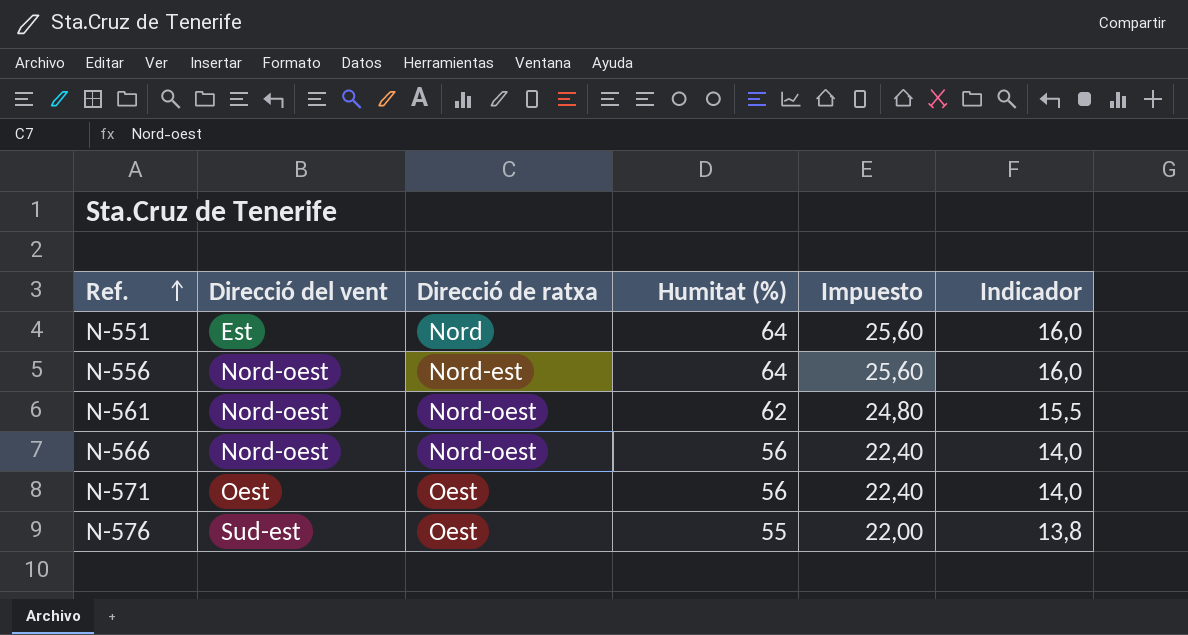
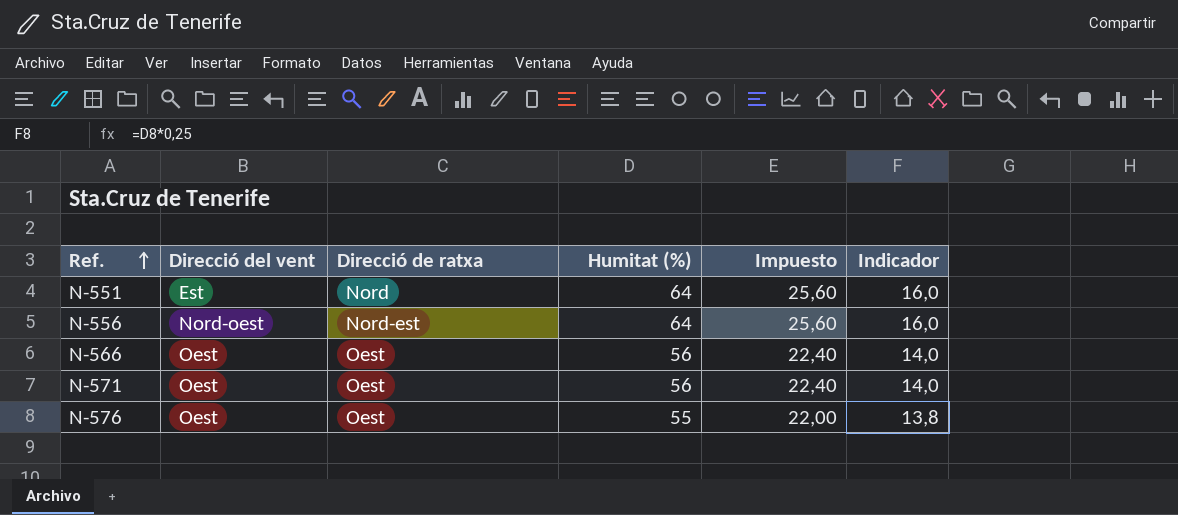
row N-561: Nord-oest | Nord-oest | 62 | 24,80 | 15,5 -> none
N-566 | Direcció del vent: Nord-oest -> Oest
N-566 | Direcció de ratxa: Nord-oest -> Oest
N-576 | Direcció del vent: Sud-est -> Oest

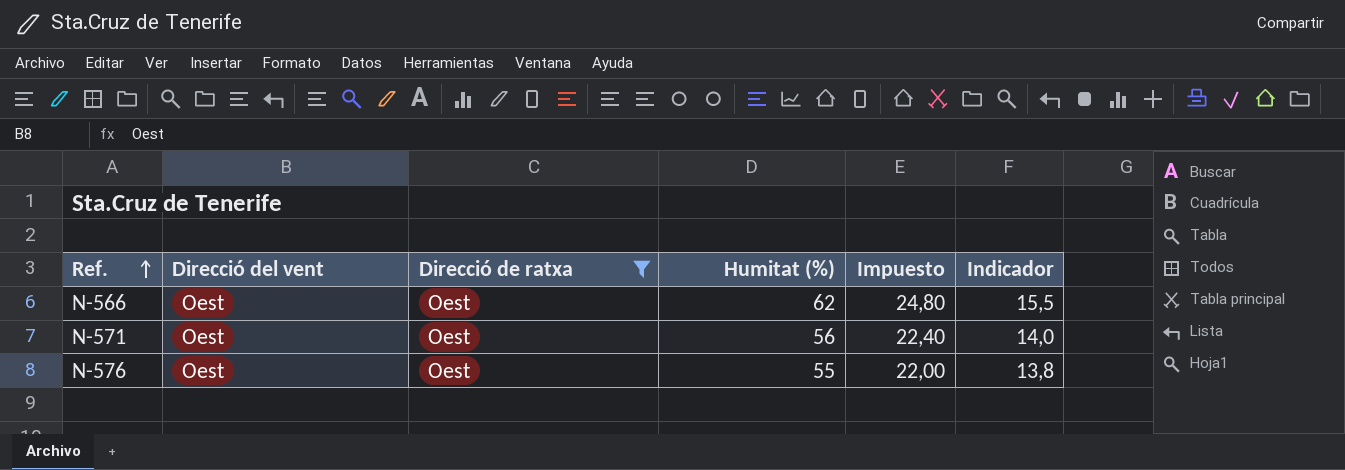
filter: none -> Direcció de ratxa = Oest
N-566 | Humitat (%): 56 -> 62
N-566 | Impuesto: 22,40 -> 24,80
N-566 | Indicador: 14,0 -> 15,5

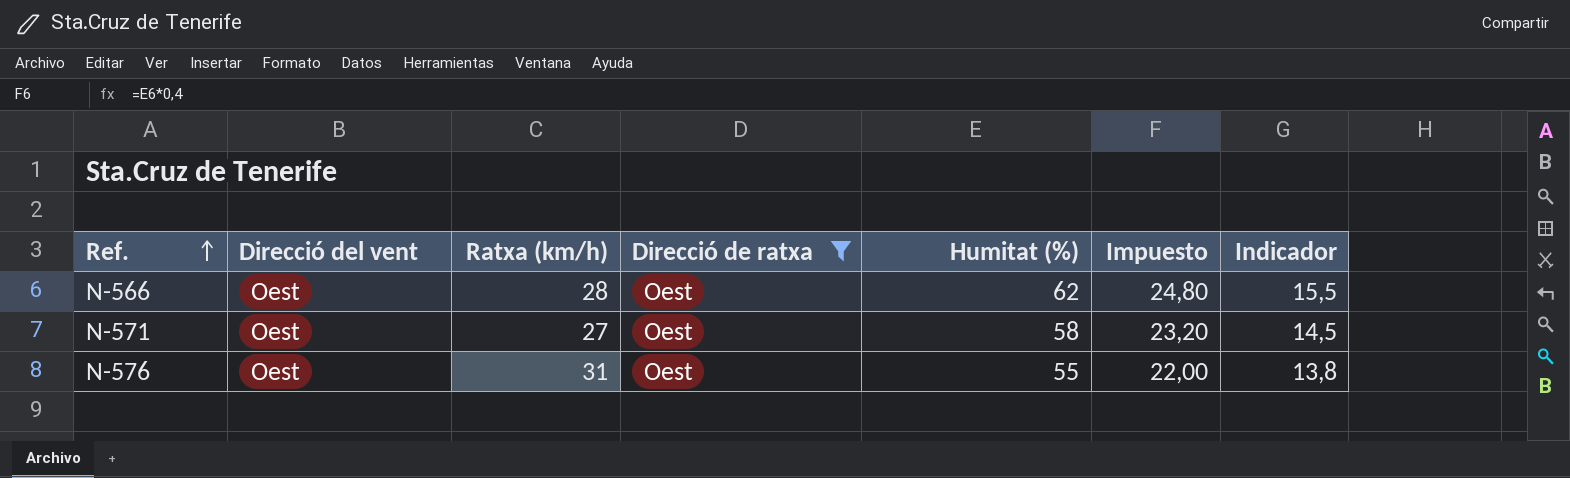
column Ratxa (km/h) | position: none -> 3
N-571 | Humitat (%): 56 -> 58
N-571 | Impuesto: 22,40 -> 23,20
N-571 | Indicador: 14,0 -> 14,5

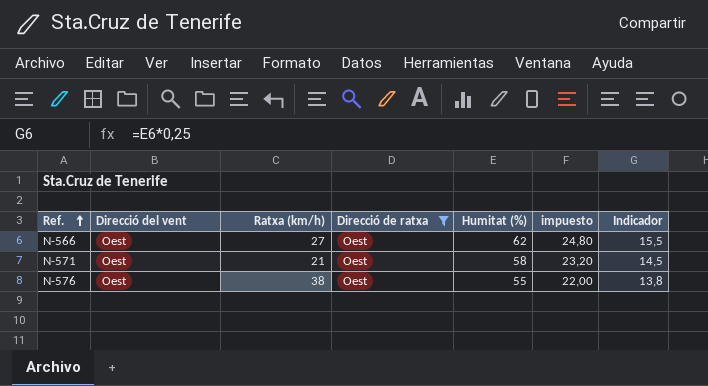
column name: Impuesto -> impuesto
N-566 | Ratxa (km/h): 28 -> 27
N-571 | Ratxa (km/h): 27 -> 21
N-576 | Ratxa (km/h): 31 -> 38

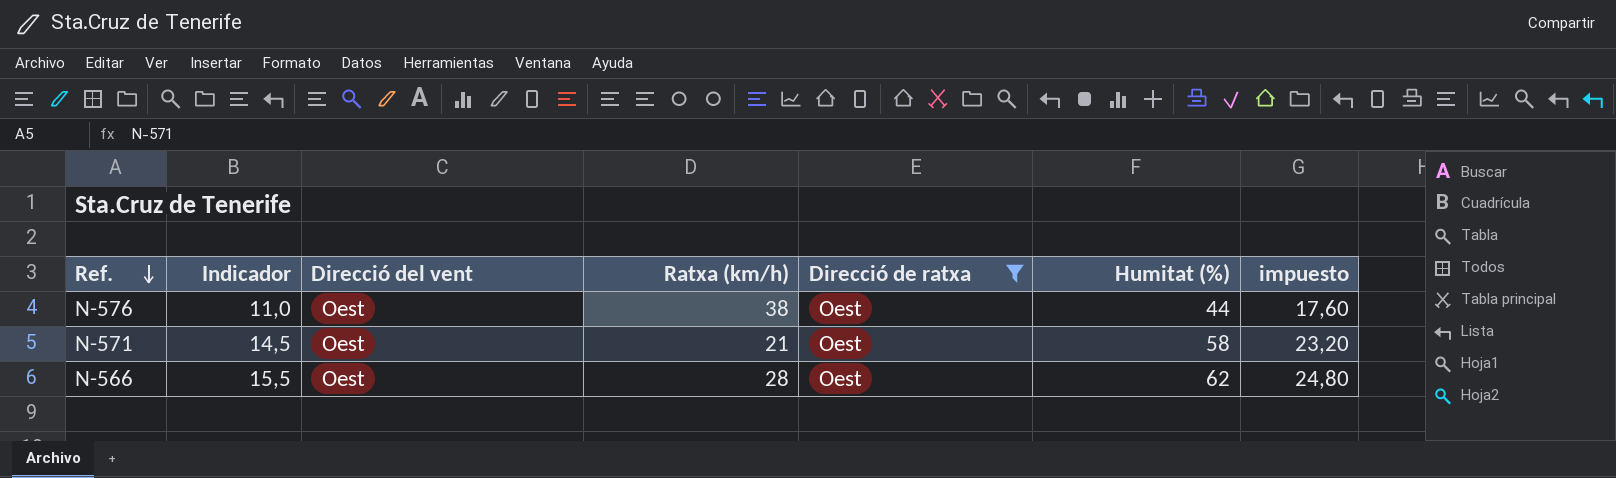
row order: Ref. ascending -> Ref. descending
column Indicador | position: 7 -> 2
N-576 | Indicador: 13,8 -> 11,0
N-576 | Humitat (%): 55 -> 44
N-576 | impuesto: 22,00 -> 17,60
N-566 | Ratxa (km/h): 27 -> 28

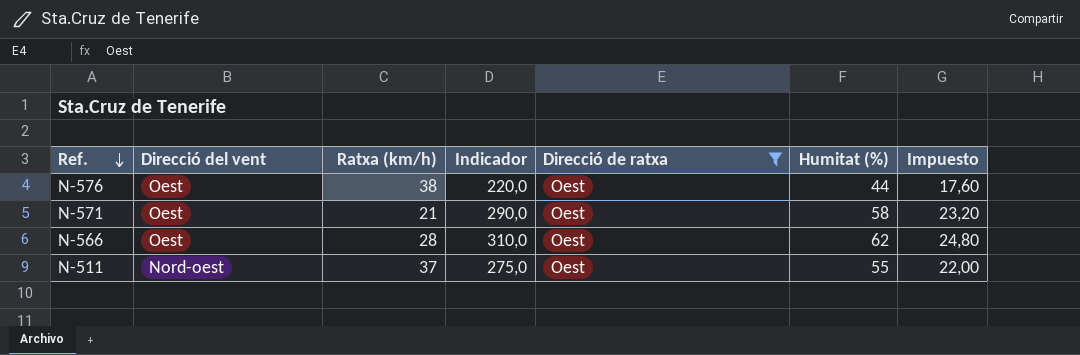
column Indicador | formula: [Humitat (%)] * 0,25 -> [Humitat (%)] * 5
column Indicador | position: 2 -> 4
column name: impuesto -> Impuesto
row N-511: none -> Nord-oest | 37 | 275,0 | Oest | 55 | 22,00

